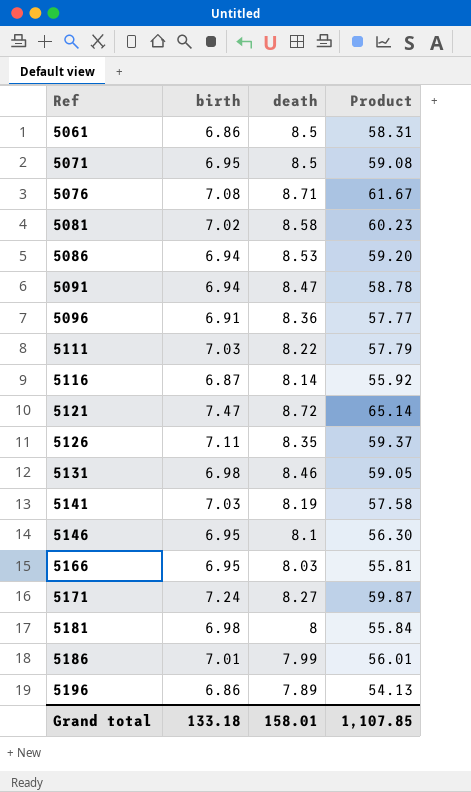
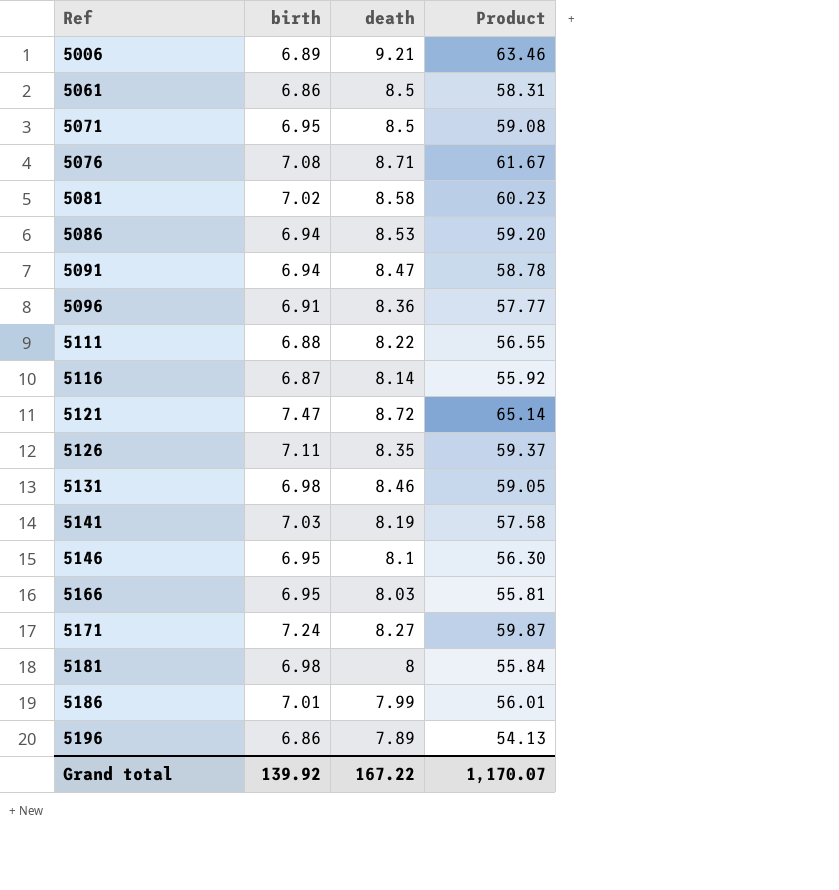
row 5006: none -> 6.89 | 9.21 | 63.46
5111 | birth: 7.03 -> 6.88
5111 | Product: 57.79 -> 56.55
Grand total | birth: 133.18 -> 139.92
Grand total | death: 158.01 -> 167.22
Grand total | Product: 1,107.85 -> 1,170.07

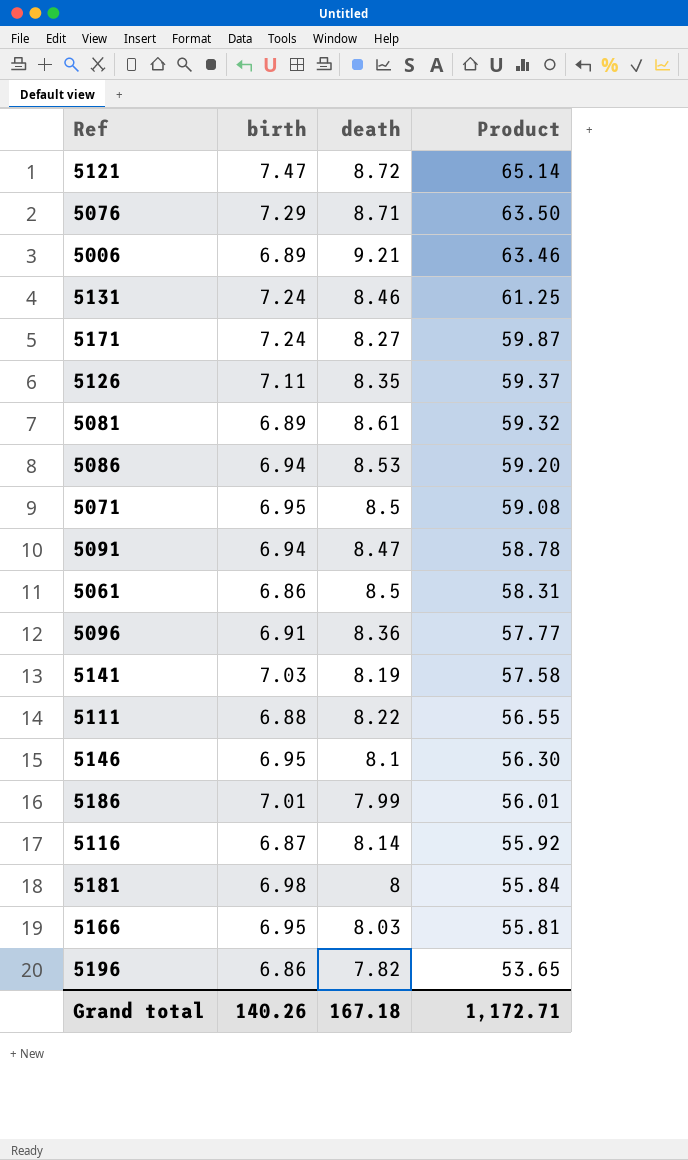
row order: Ref ascending -> Product descending
5076 | birth: 7.08 -> 7.29
5076 | Product: 61.67 -> 63.50
5131 | birth: 6.98 -> 7.24
5131 | Product: 59.05 -> 61.25
5081 | birth: 7.02 -> 6.89
5081 | death: 8.58 -> 8.61
5081 | Product: 60.23 -> 59.32
5196 | death: 7.89 -> 7.82
5196 | Product: 54.13 -> 53.65
Grand total | birth: 139.92 -> 140.26
Grand total | death: 167.22 -> 167.18
Grand total | Product: 1,170.07 -> 1,172.71

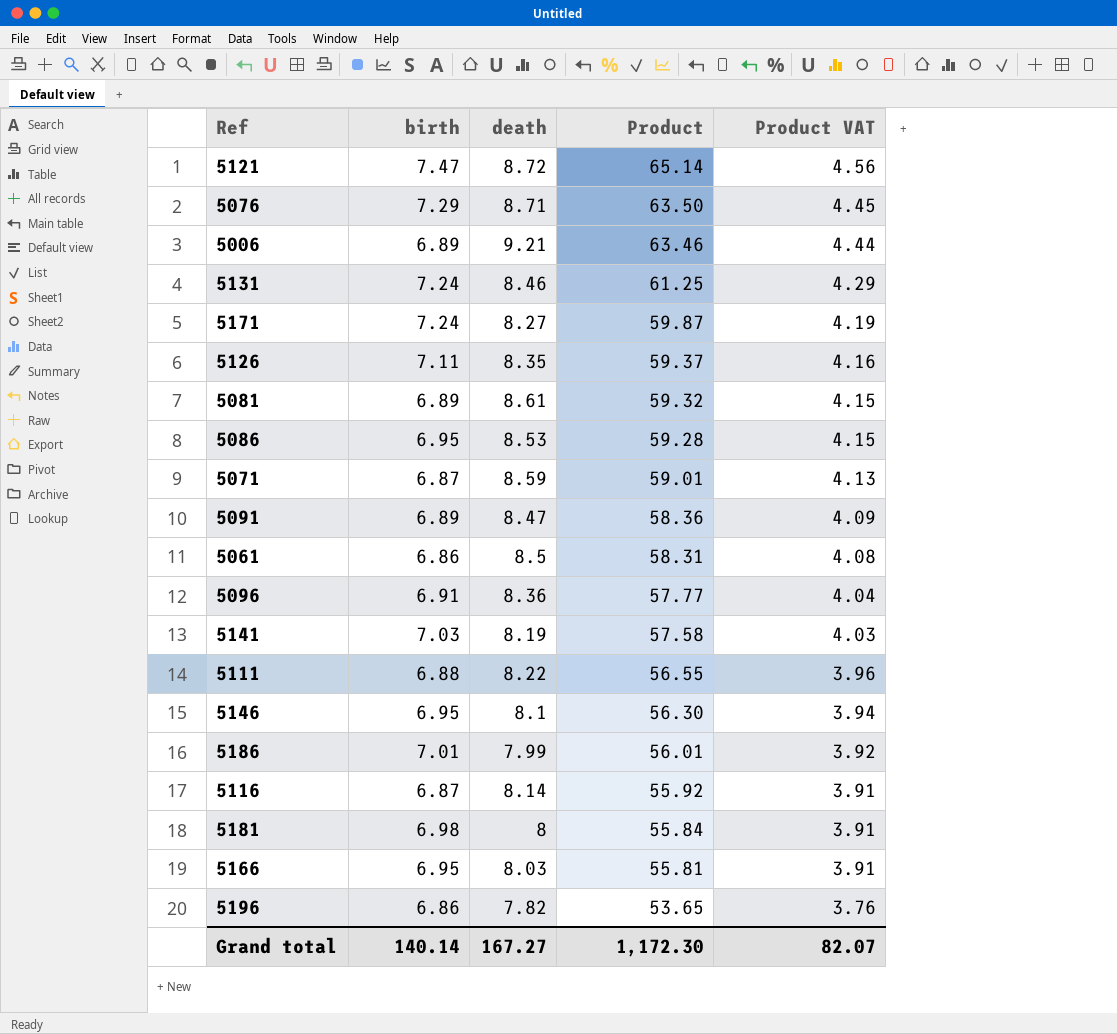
column Product VAT | formula: none -> [Product] * 0.07
5086 | birth: 6.94 -> 6.95
5086 | Product: 59.20 -> 59.28
5071 | birth: 6.95 -> 6.87
5071 | death: 8.5 -> 8.59
5071 | Product: 59.08 -> 59.01
5091 | birth: 6.94 -> 6.89
5091 | Product: 58.78 -> 58.36
Grand total | birth: 140.26 -> 140.14
Grand total | death: 167.18 -> 167.27
Grand total | Product: 1,172.71 -> 1,172.30

